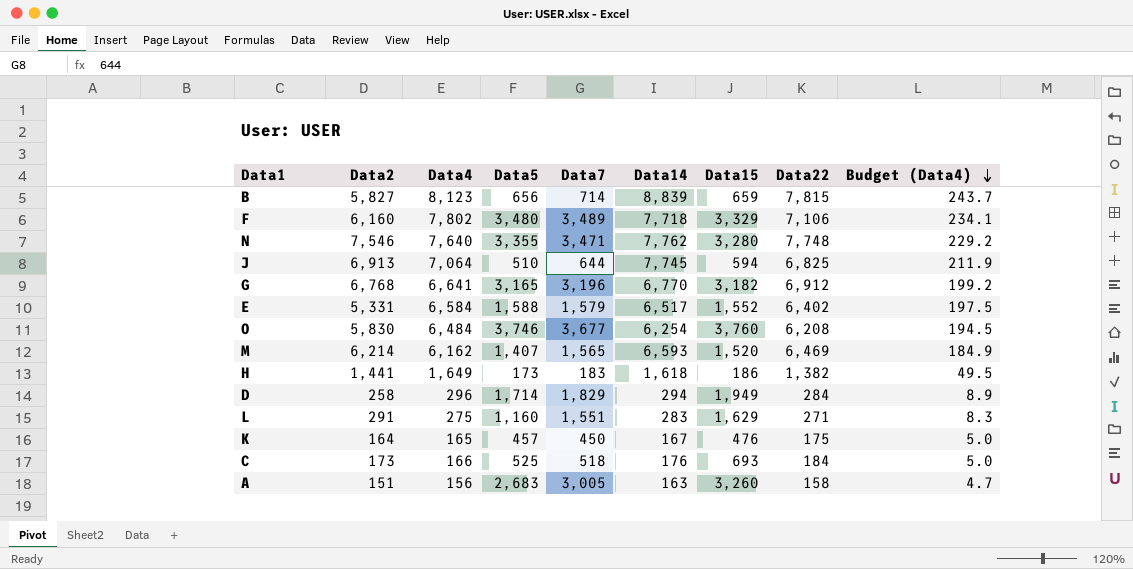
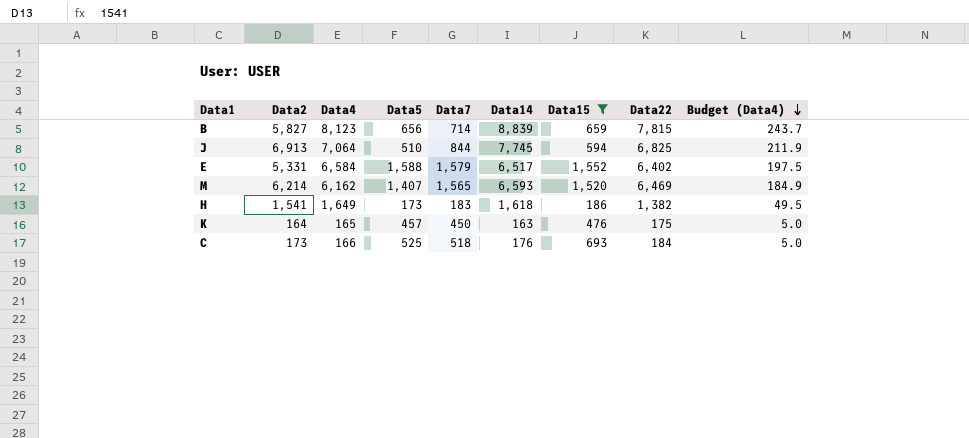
filter: none -> Data15 <= 1,552
J | Data7: 644 -> 844
H | Data2: 1,441 -> 1,541
K | Data14: 167 -> 163

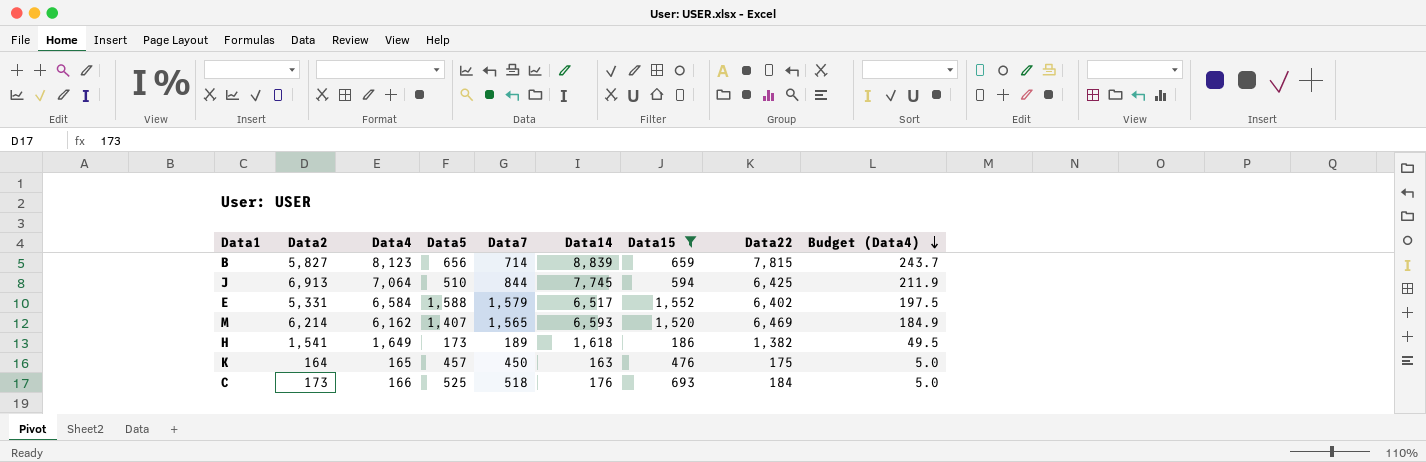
J | Data22: 6,825 -> 6,425
H | Data7: 183 -> 189

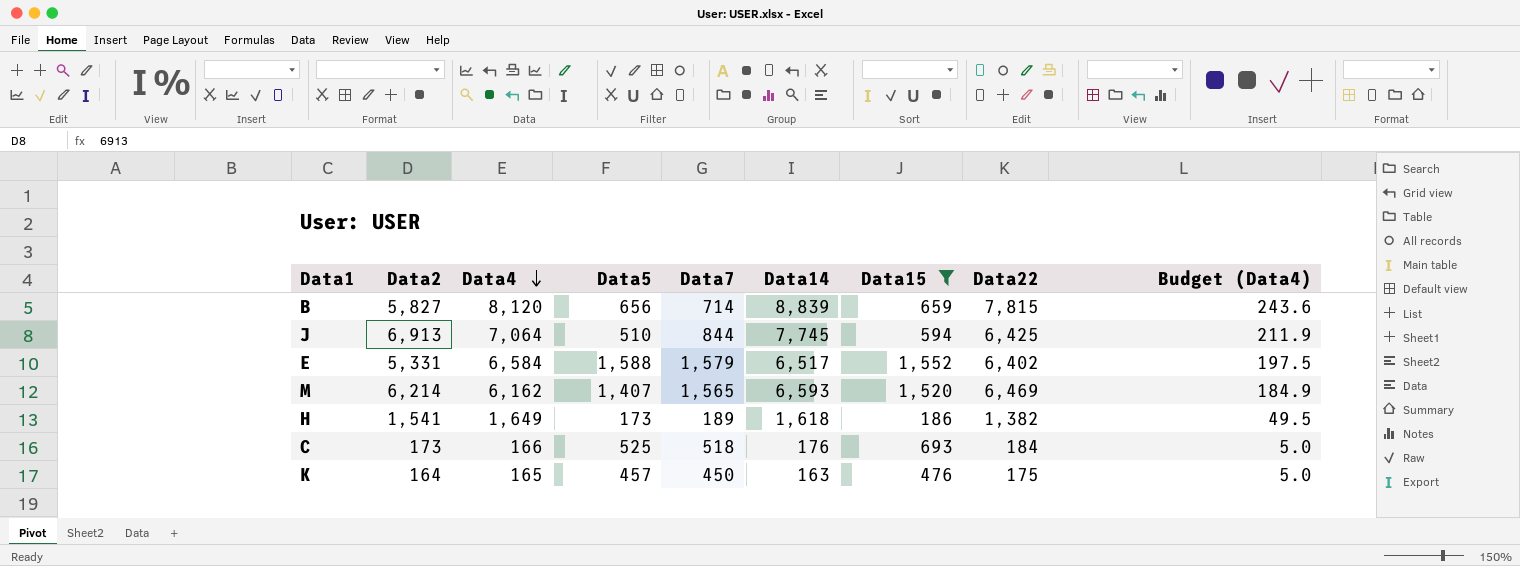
row order: Budget (Data4) descending -> Data4 descending
B | Data4: 8,123 -> 8,120
B | Budget (Data4): 243.7 -> 243.6

